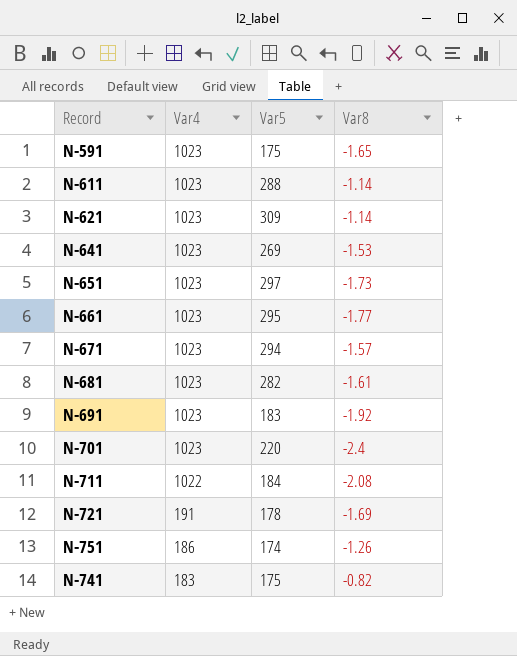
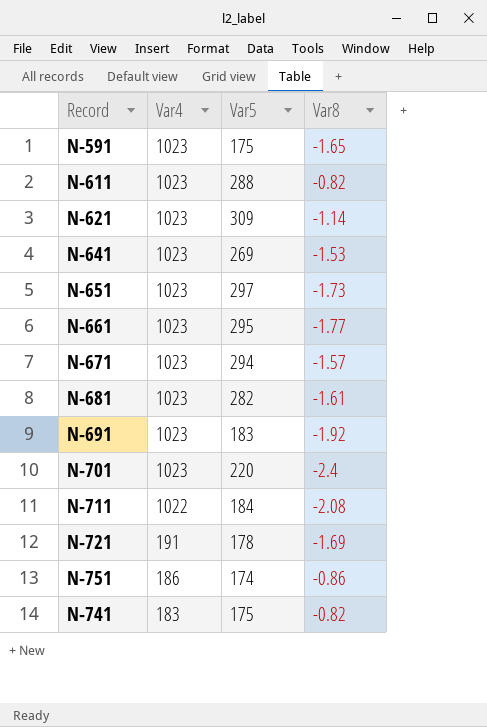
N-611 | Var8: -1.14 -> -0.82
N-751 | Var8: -1.26 -> -0.86

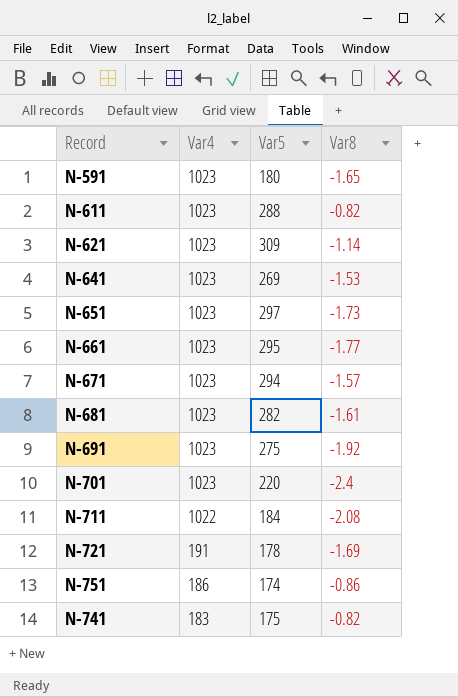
N-591 | Var5: 175 -> 180
N-691 | Var5: 183 -> 275

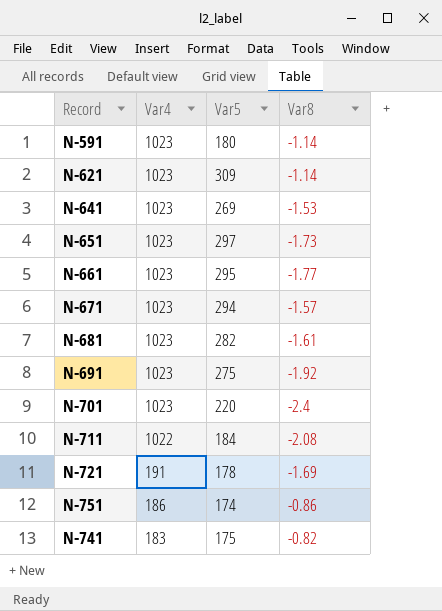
row N-611: 1023 | 288 | -0.82 -> none
N-591 | Var8: -1.65 -> -1.14

